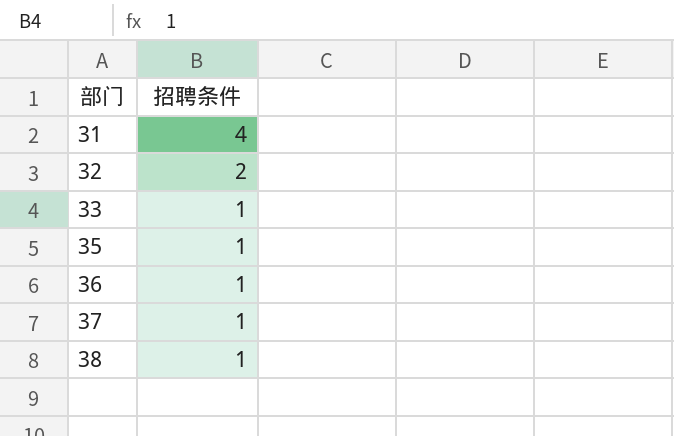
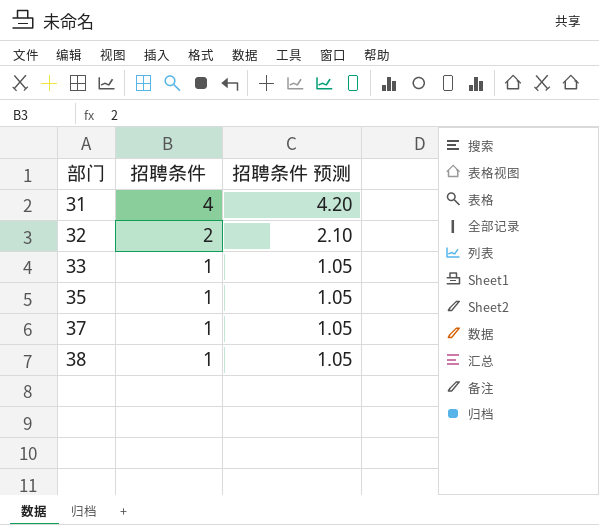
column 招聘条件 预测 | formula: none -> [招聘条件] * 1.05
row 36: 1 -> none

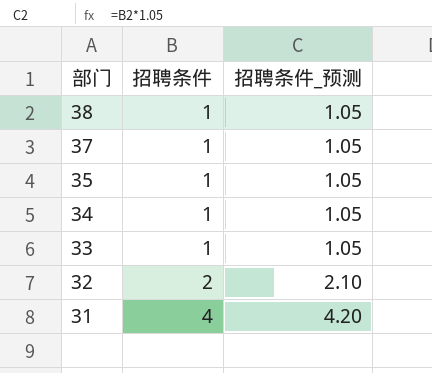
row order: 部门 ascending -> 部门 descending
column name: 招聘条件 预测 -> 招聘条件_预测
row 34: none -> 1 | 1.05

